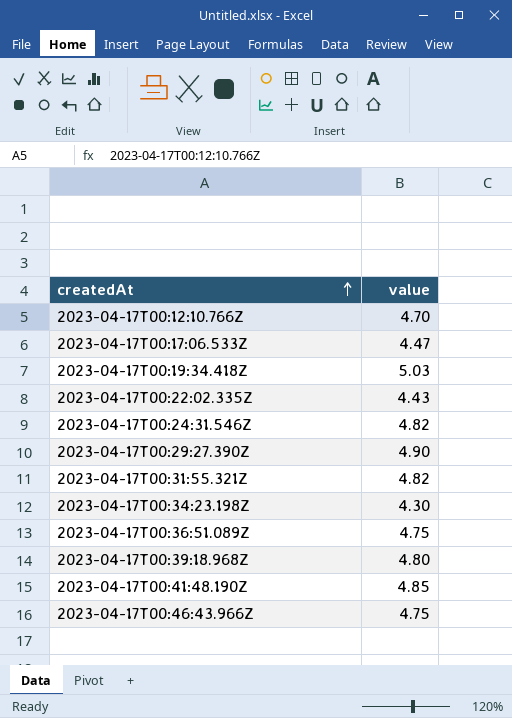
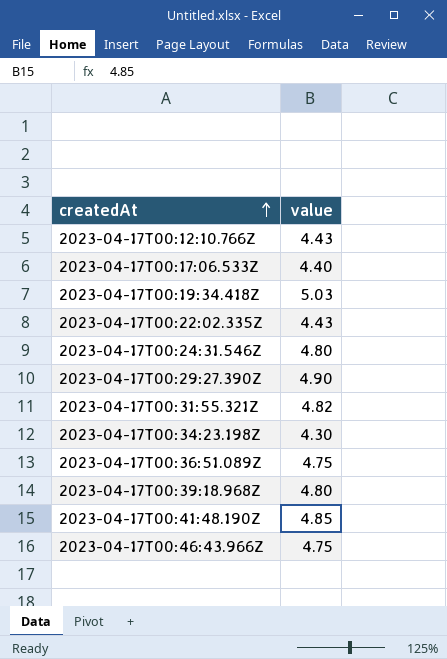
2023-04-17T00:12:10.766Z | value: 4.70 -> 4.43
2023-04-17T00:17:06.533Z | value: 4.47 -> 4.40
2023-04-17T00:24:31.546Z | value: 4.82 -> 4.80

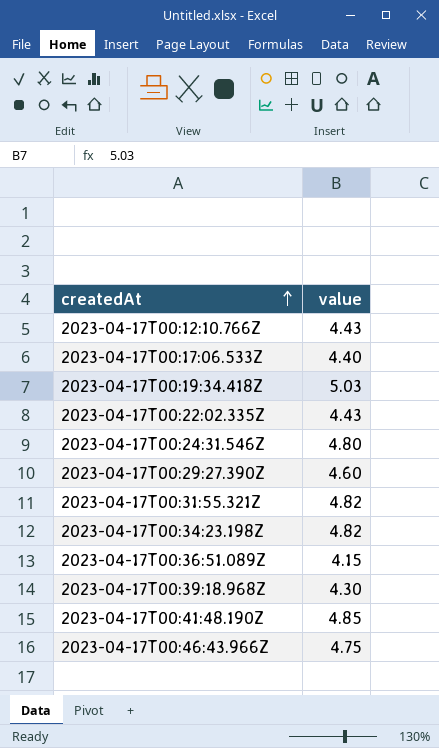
2023-04-17T00:29:27.390Z | value: 4.90 -> 4.60
2023-04-17T00:34:23.198Z | value: 4.30 -> 4.82
2023-04-17T00:36:51.089Z | value: 4.75 -> 4.15
2023-04-17T00:39:18.968Z | value: 4.80 -> 4.30

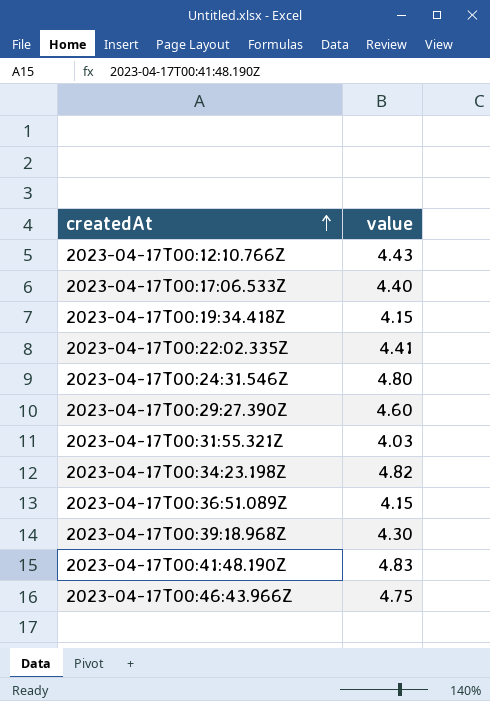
2023-04-17T00:19:34.418Z | value: 5.03 -> 4.15
2023-04-17T00:22:02.335Z | value: 4.43 -> 4.41
2023-04-17T00:31:55.321Z | value: 4.82 -> 4.03
2023-04-17T00:41:48.190Z | value: 4.85 -> 4.83

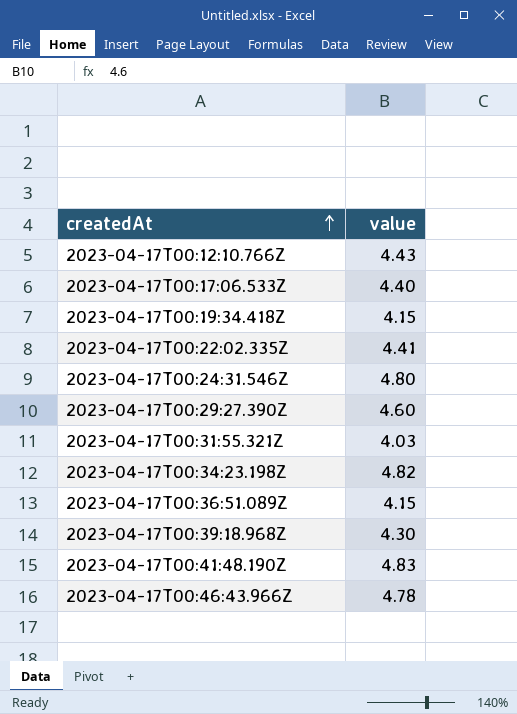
2023-04-17T00:46:43.966Z | value: 4.75 -> 4.78

